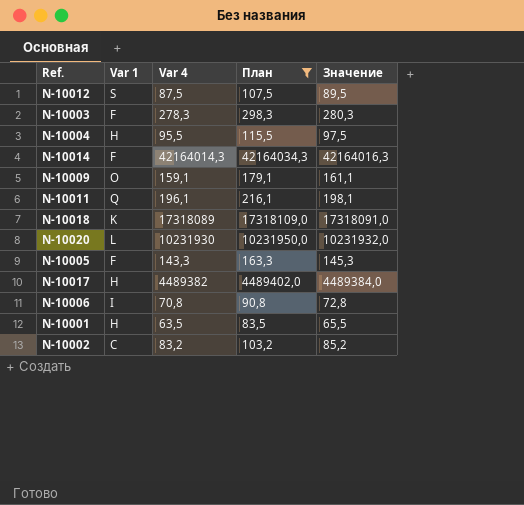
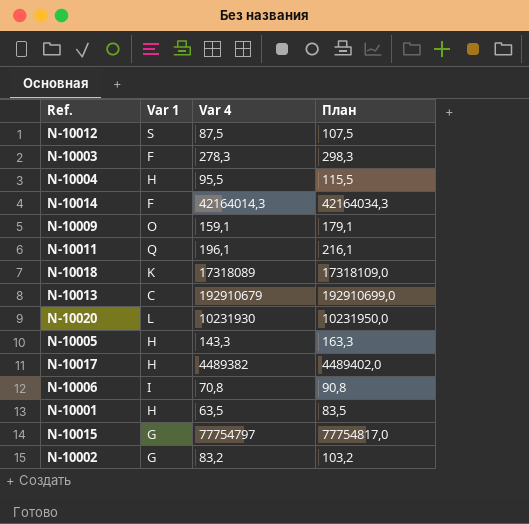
filter: План <= 42164034,3 -> none
column Значение | formula: [Var 4] + 2 -> none
N-10005 | Var 1: F -> H
N-10002 | Var 1: C -> G

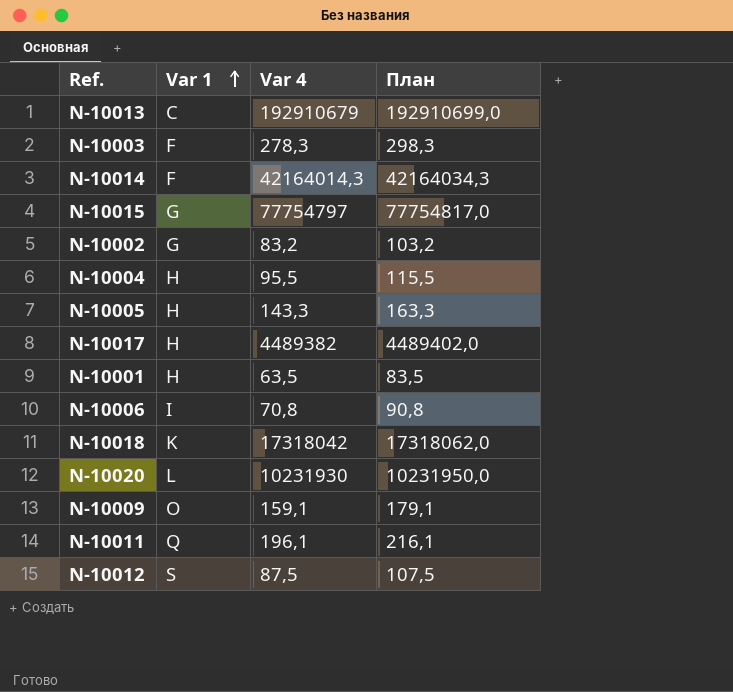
row order: none -> Var 1 ascending
N-10018 | Var 4: 17318089 -> 17318042
N-10018 | План: 17318109,0 -> 17318062,0

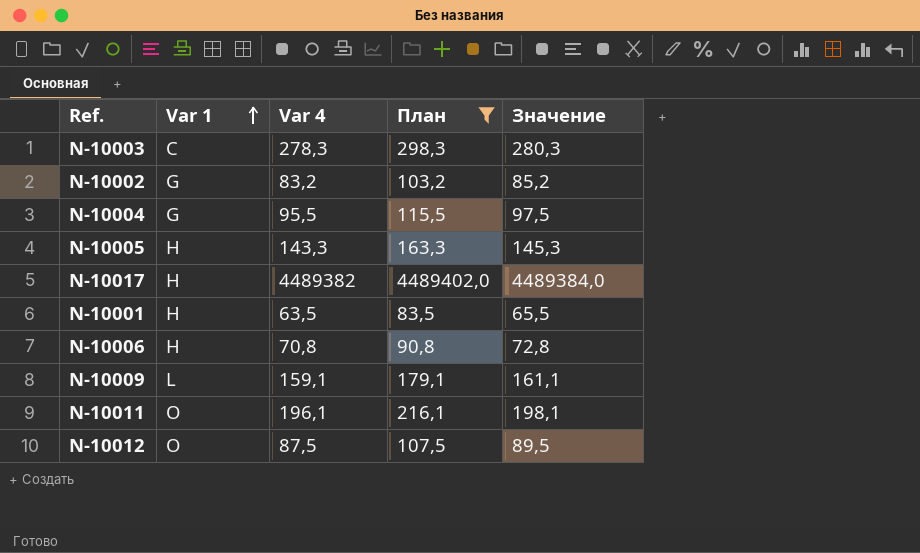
filter: none -> План <= 4489402,0
column Значение | formula: none -> [Var 4] + 2
N-10003 | Var 1: F -> C
N-10004 | Var 1: H -> G
N-10006 | Var 1: I -> H
N-10009 | Var 1: O -> L
N-10011 | Var 1: Q -> O
N-10012 | Var 1: S -> O

